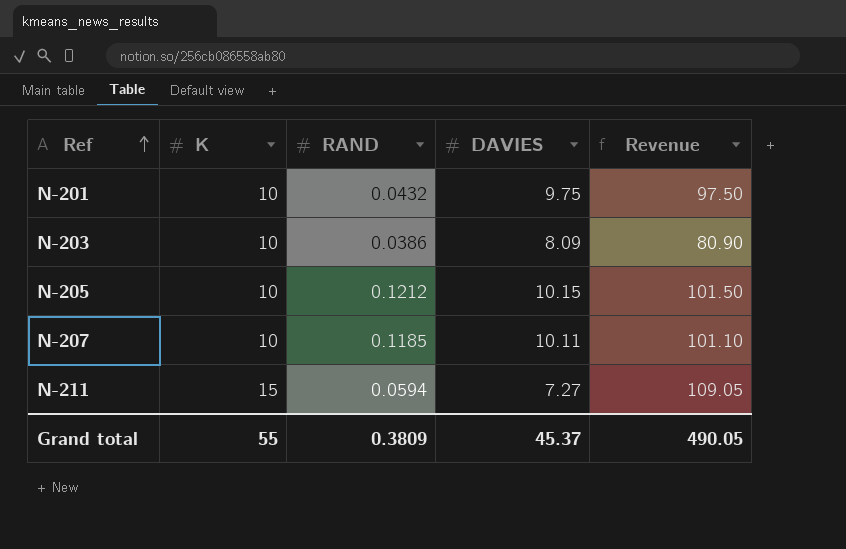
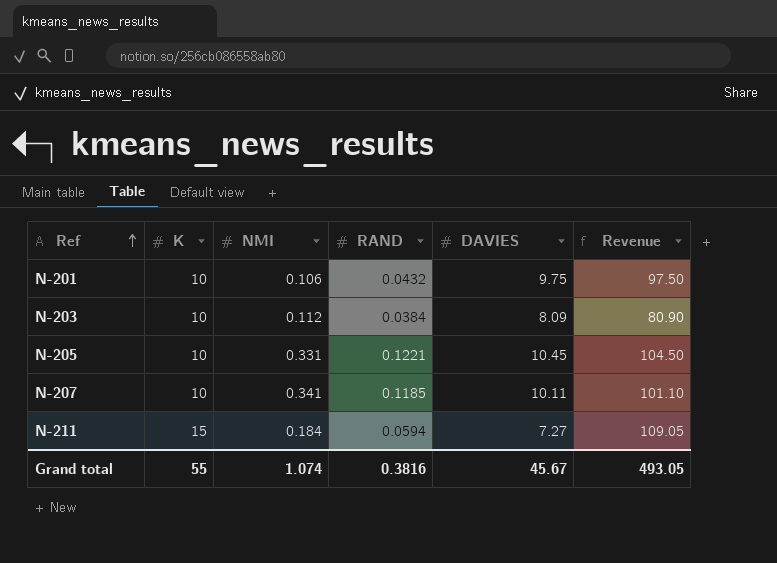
column NMI | position: none -> 3
N-203 | RAND: 0.0386 -> 0.0384
N-205 | RAND: 0.1212 -> 0.1221
N-205 | DAVIES: 10.15 -> 10.45
N-205 | Revenue: 101.50 -> 104.50
Grand total | RAND: 0.3809 -> 0.3816
Grand total | DAVIES: 45.37 -> 45.67
Grand total | Revenue: 490.05 -> 493.05

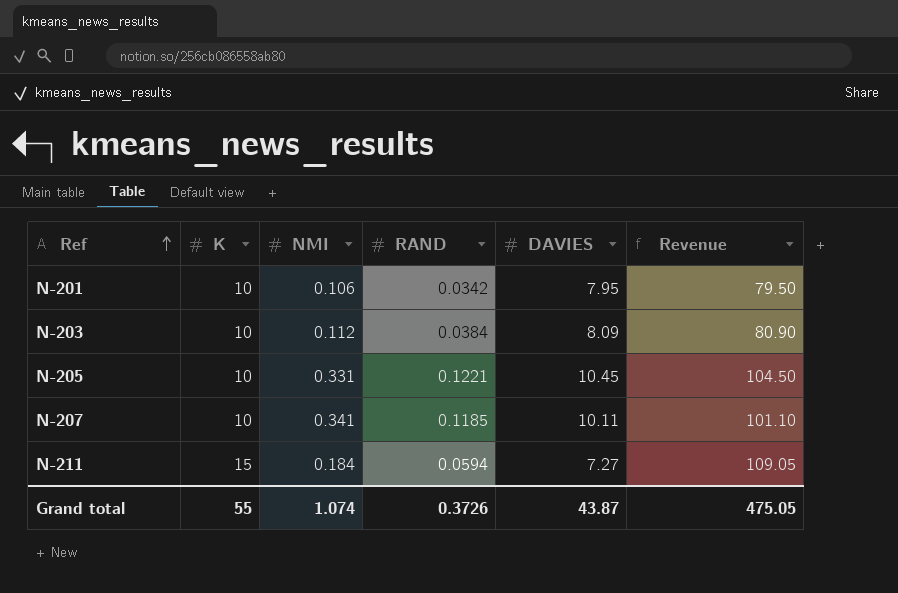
N-201 | RAND: 0.0432 -> 0.0342
N-201 | DAVIES: 9.75 -> 7.95
N-201 | Revenue: 97.50 -> 79.50
Grand total | RAND: 0.3816 -> 0.3726
Grand total | DAVIES: 45.67 -> 43.87
Grand total | Revenue: 493.05 -> 475.05

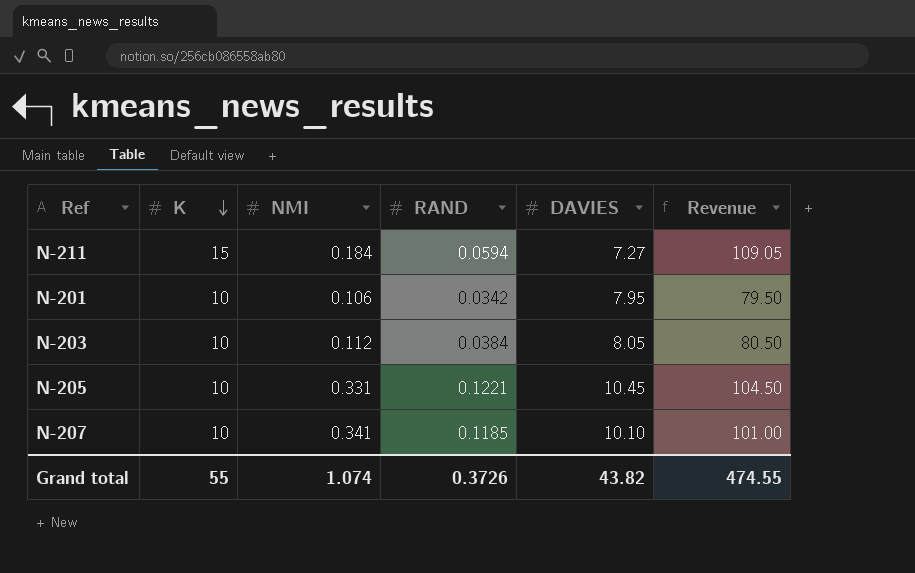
row order: Ref ascending -> K descending
N-203 | DAVIES: 8.09 -> 8.05
N-203 | Revenue: 80.90 -> 80.50
N-207 | DAVIES: 10.11 -> 10.10
N-207 | Revenue: 101.10 -> 101.00
Grand total | DAVIES: 43.87 -> 43.82
Grand total | Revenue: 475.05 -> 474.55

